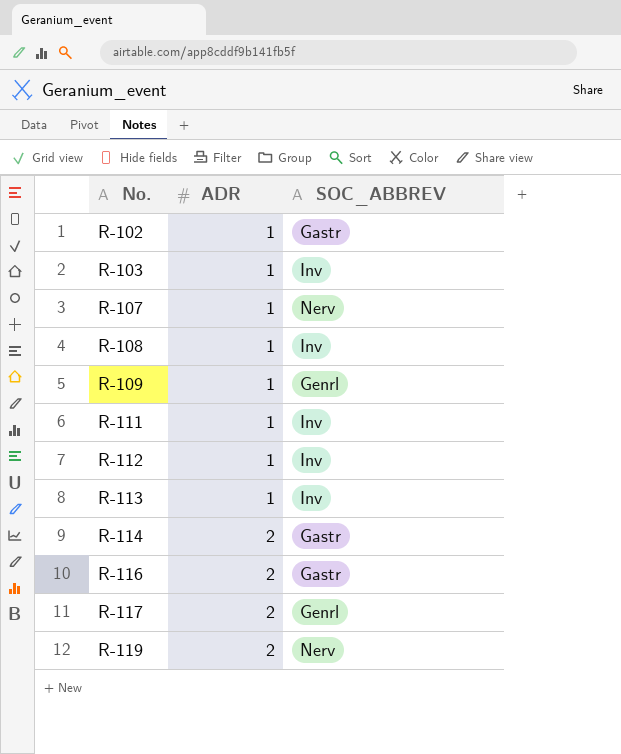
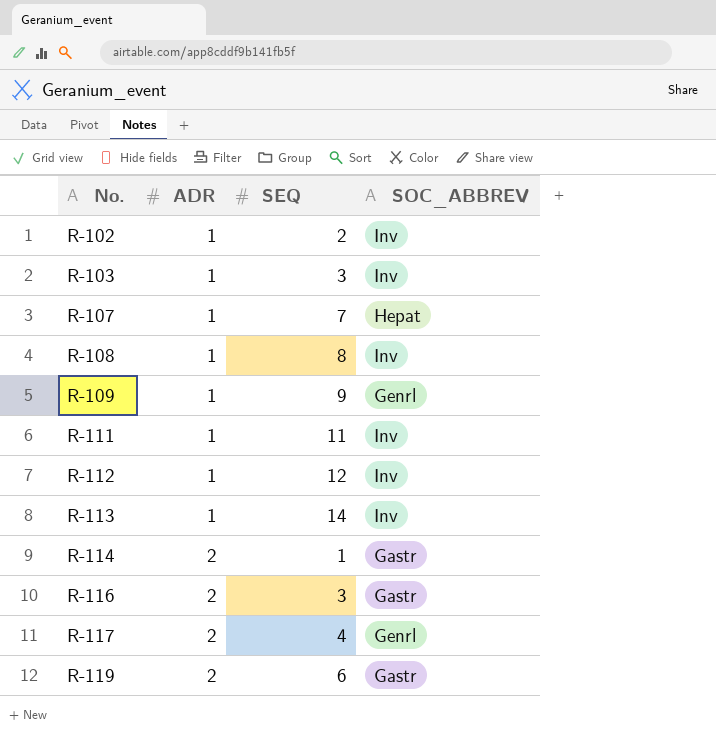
column SEQ | position: none -> 3
R-102 | SOC_ABBREV: Gastr -> Inv
R-107 | SOC_ABBREV: Nerv -> Hepat
R-119 | SOC_ABBREV: Nerv -> Gastr

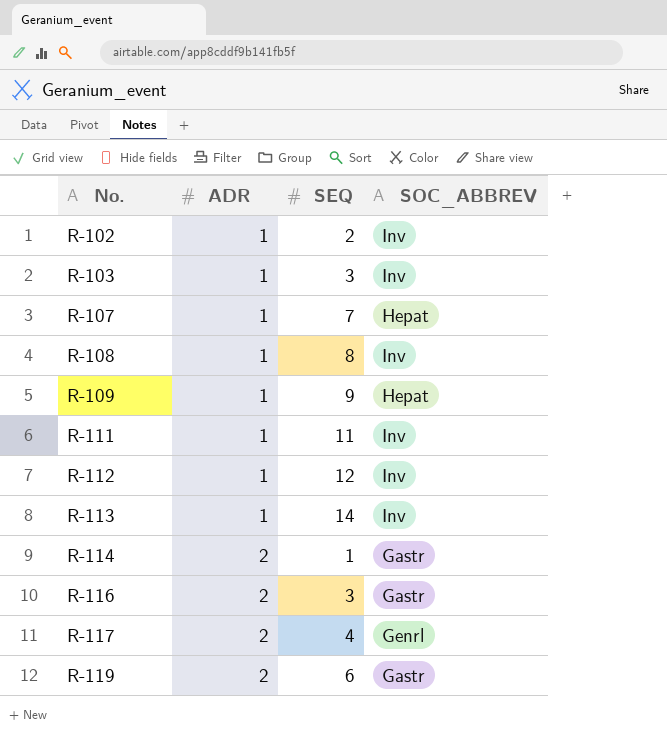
R-109 | SOC_ABBREV: Genrl -> Hepat

